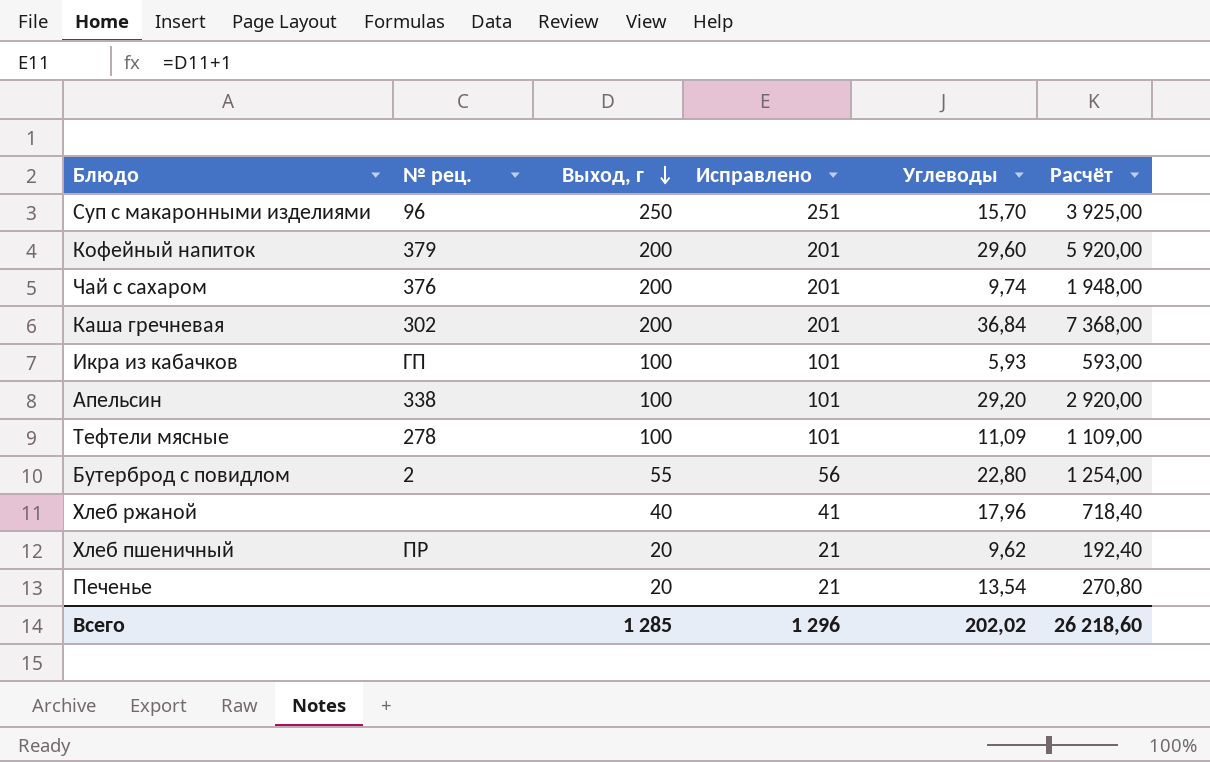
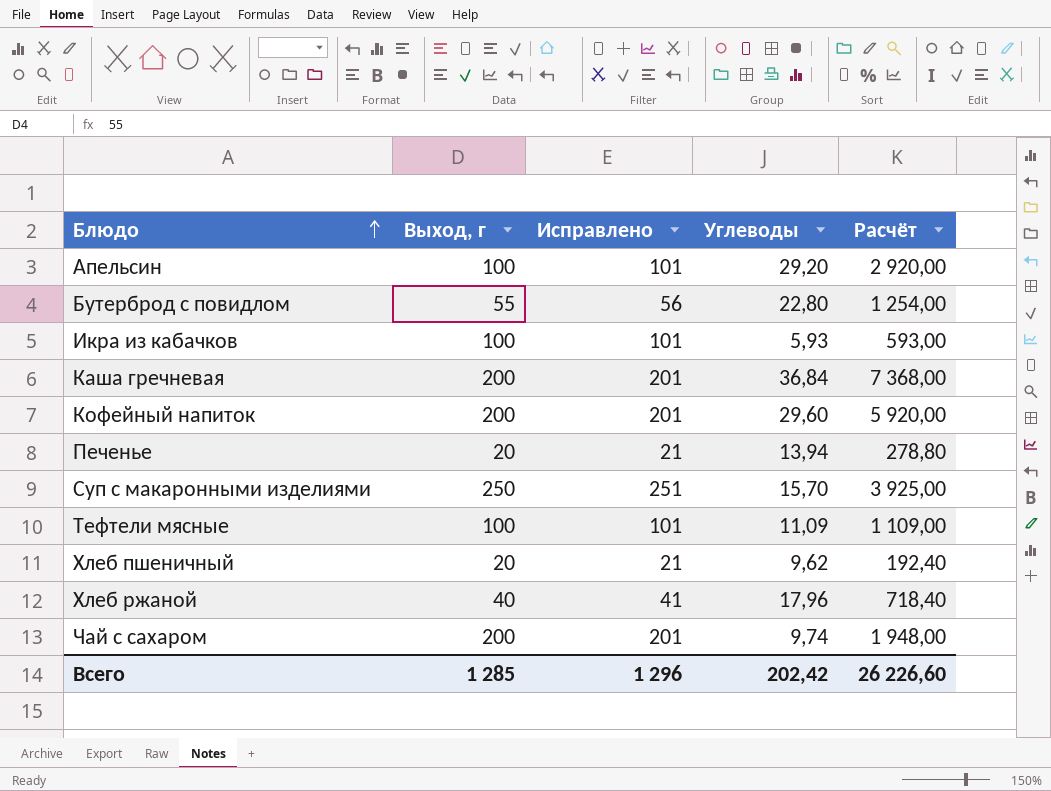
row order: Выход, г descending -> Блюдо ascending
column № рец. | position: 2 -> none
Печенье | Углеводы: 13,54 -> 13,94
Печенье | Расчёт: 270,80 -> 278,80
Всего | Углеводы: 202,02 -> 202,42
Всего | Расчёт: 26 218,60 -> 26 226,60

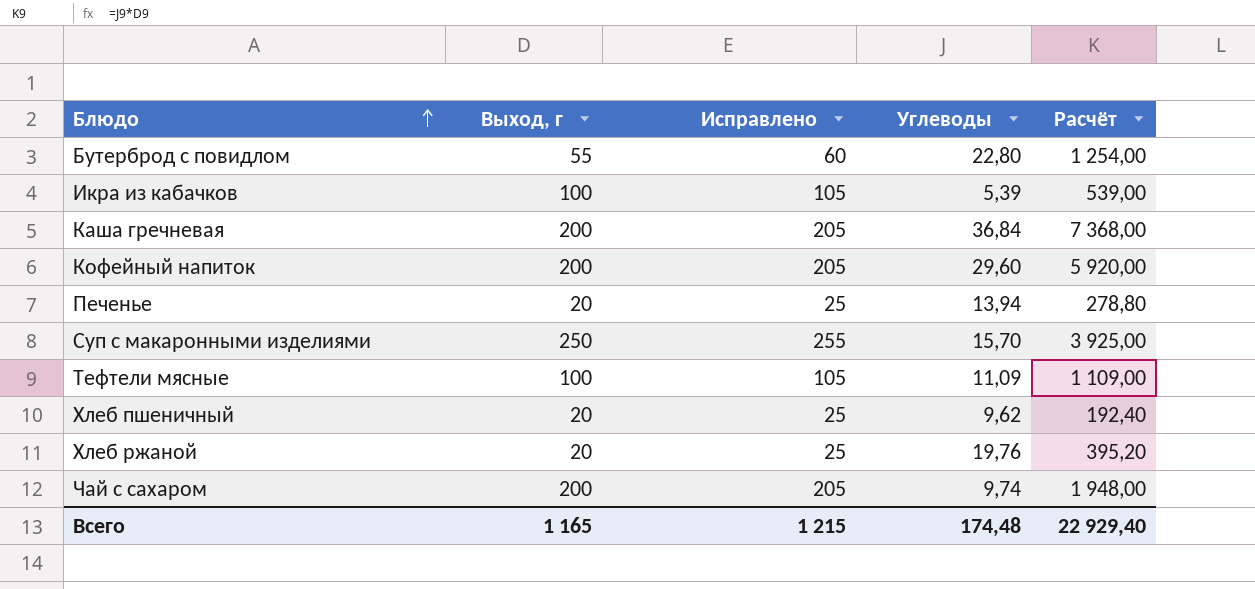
column Исправлено | formula: [Выход, г] + 1 -> [Выход, г] + 5
row Апельсин: 100 | 101 | 29,20 | 2 920,00 -> none
Икра из кабачков | Углеводы: 5,93 -> 5,39
Икра из кабачков | Расчёт: 593,00 -> 539,00
Хлеб ржаной | Выход, г: 40 -> 20
Хлеб ржаной | Углеводы: 17,96 -> 19,76
Хлеб ржаной | Расчёт: 718,40 -> 395,20
Всего | Выход, г: 1 285 -> 1 165
Всего | Исправлено: 1 296 -> 1 215
Всего | Углеводы: 202,42 -> 174,48
Всего | Расчёт: 26 226,60 -> 22 929,40

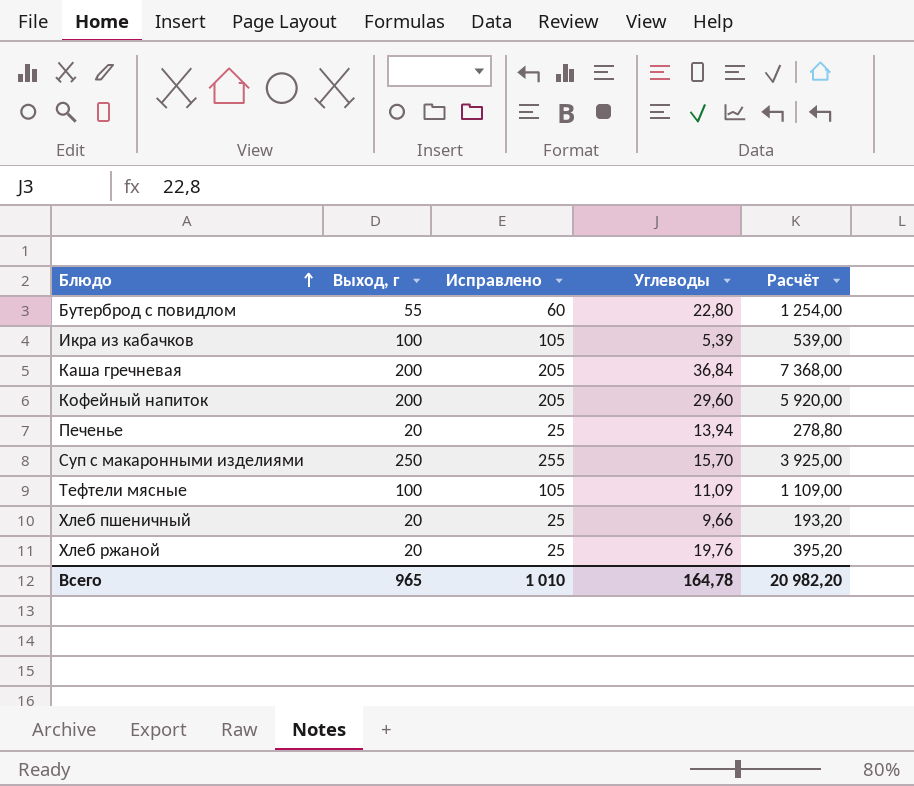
row Чай с сахаром: 200 | 205 | 9,74 | 1 948,00 -> none
Хлеб пшеничный | Углеводы: 9,62 -> 9,66
Хлеб пшеничный | Расчёт: 192,40 -> 193,20
Всего | Выход, г: 1 165 -> 965
Всего | Исправлено: 1 215 -> 1 010
Всего | Углеводы: 174,48 -> 164,78
Всего | Расчёт: 22 929,40 -> 20 982,20

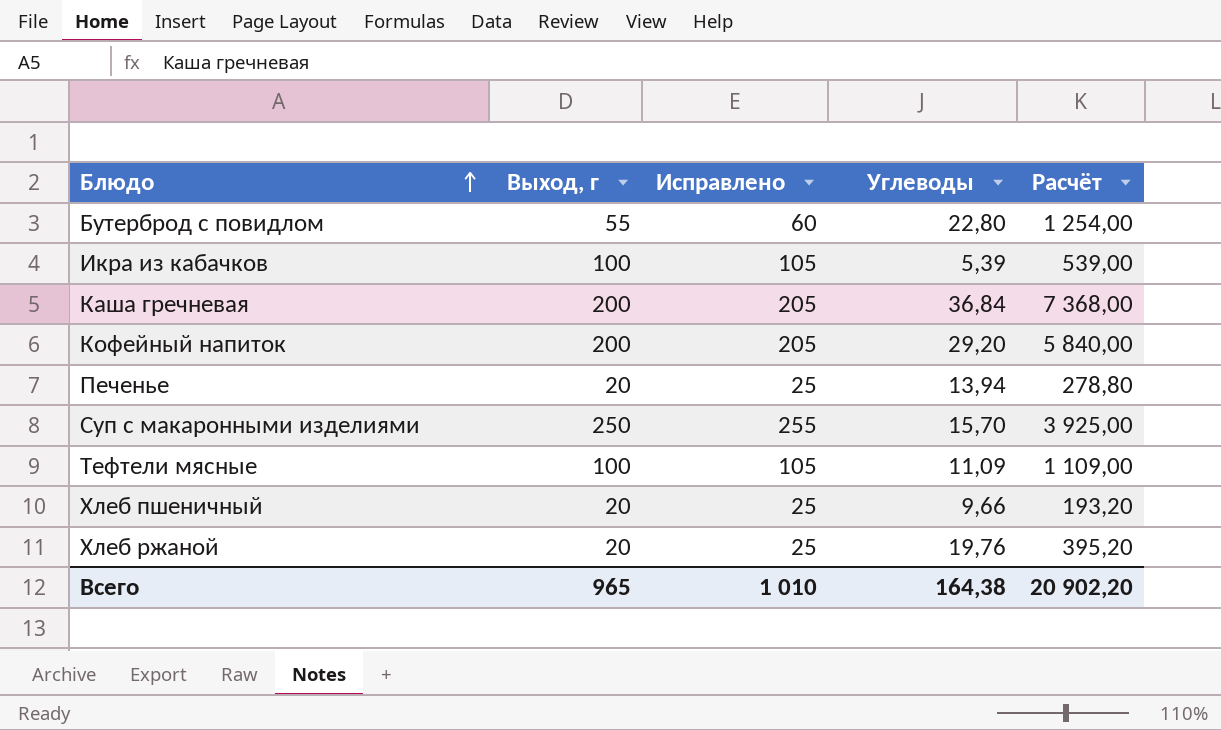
Кофейный напиток | Углеводы: 29,60 -> 29,20
Кофейный напиток | Расчёт: 5 920,00 -> 5 840,00
Всего | Углеводы: 164,78 -> 164,38
Всего | Расчёт: 20 982,20 -> 20 902,20

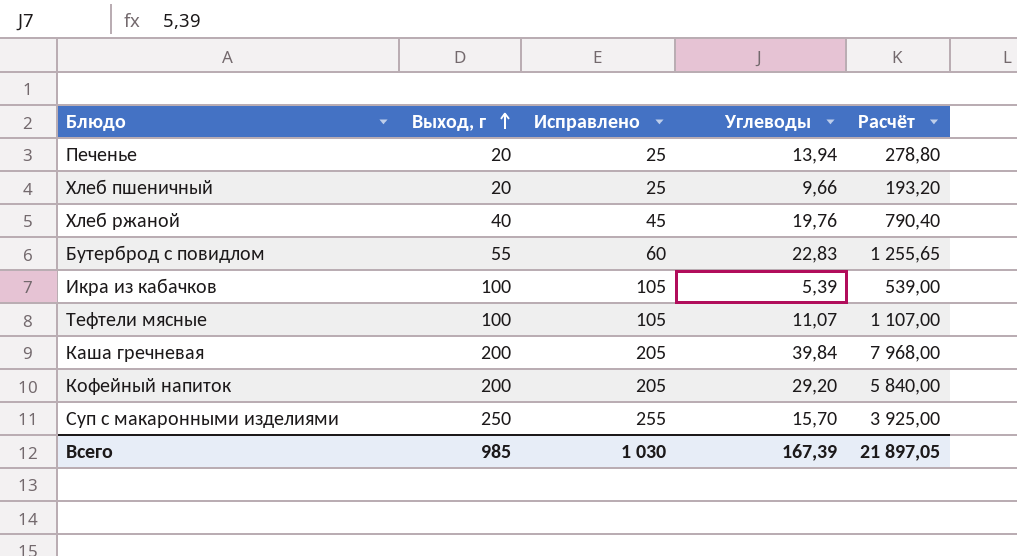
row order: Блюдо ascending -> Выход, г ascending
Хлеб ржаной | Выход, г: 20 -> 40
Хлеб ржаной | Исправлено: 25 -> 45
Хлеб ржаной | Расчёт: 395,20 -> 790,40
Бутерброд с повидлом | Углеводы: 22,80 -> 22,83
Бутерброд с повидлом | Расчёт: 1 254,00 -> 1 255,65
Тефтели мясные | Углеводы: 11,09 -> 11,07
Тефтели мясные | Расчёт: 1 109,00 -> 1 107,00
Каша гречневая | Углеводы: 36,84 -> 39,84
Каша гречневая | Расчёт: 7 368,00 -> 7 968,00
Всего | Выход, г: 965 -> 985
Всего | Исправлено: 1 010 -> 1 030
Всего | Углеводы: 164,38 -> 167,39
Всего | Расчёт: 20 902,20 -> 21 897,05

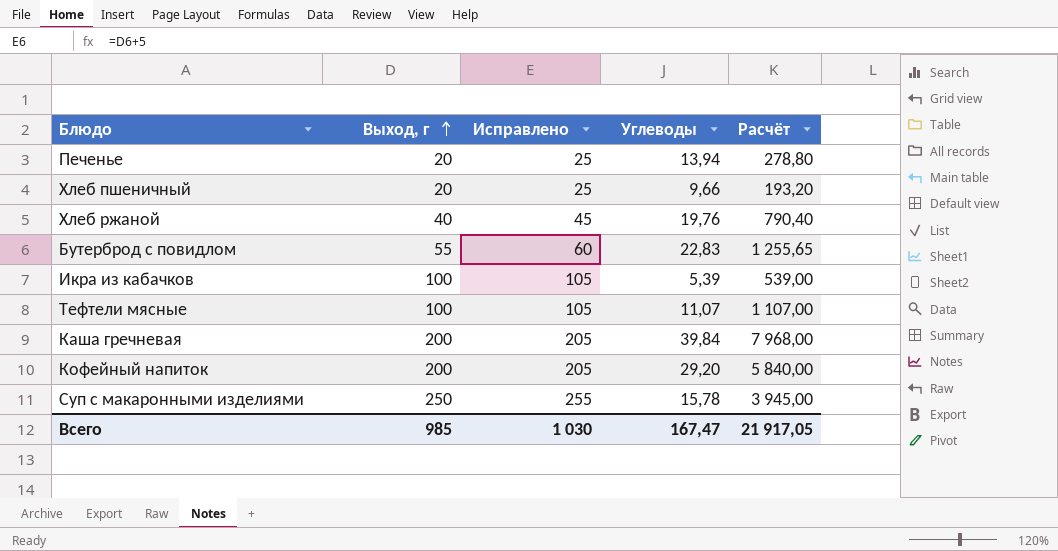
Суп с макаронными изделиями | Углеводы: 15,70 -> 15,78
Суп с макаронными изделиями | Расчёт: 3 925,00 -> 3 945,00
Всего | Углеводы: 167,39 -> 167,47
Всего | Расчёт: 21 897,05 -> 21 917,05

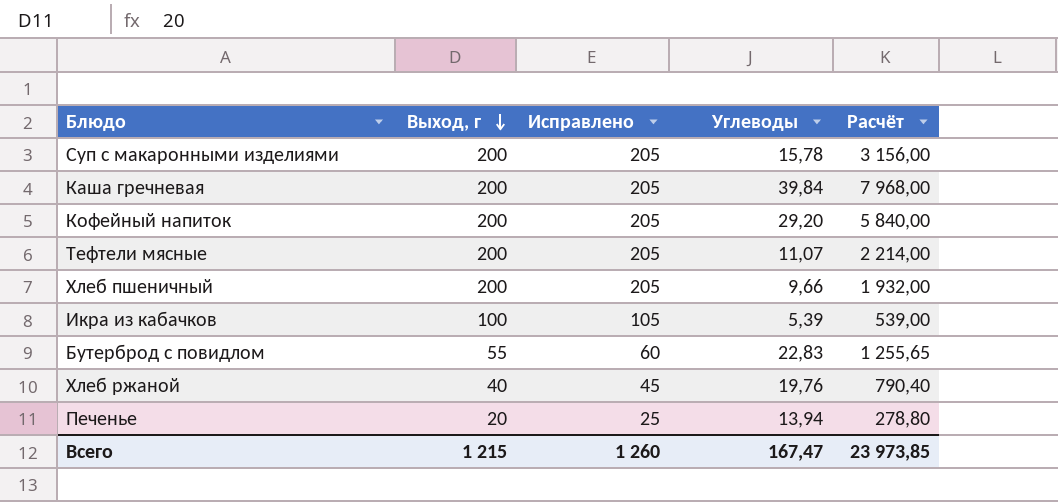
row order: Выход, г ascending -> Выход, г descending
Суп с макаронными изделиями | Выход, г: 250 -> 200
Суп с макаронными изделиями | Исправлено: 255 -> 205
Суп с макаронными изделиями | Расчёт: 3 945,00 -> 3 156,00
Тефтели мясные | Выход, г: 100 -> 200
Тефтели мясные | Исправлено: 105 -> 205
Тефтели мясные | Расчёт: 1 107,00 -> 2 214,00
Хлеб пшеничный | Выход, г: 20 -> 200
Хлеб пшеничный | Исправлено: 25 -> 205
Хлеб пшеничный | Расчёт: 193,20 -> 1 932,00
Всего | Выход, г: 985 -> 1 215
Всего | Исправлено: 1 030 -> 1 260
Всего | Расчёт: 21 917,05 -> 23 973,85

